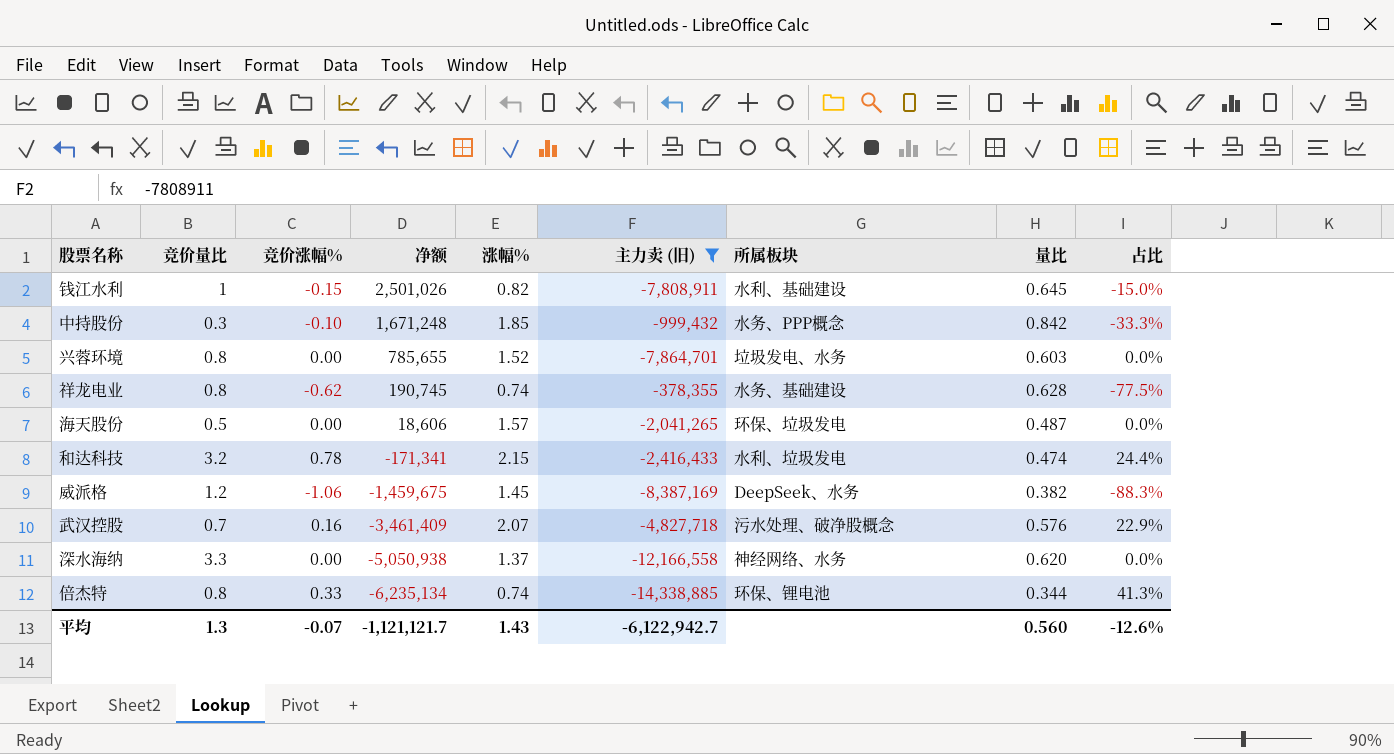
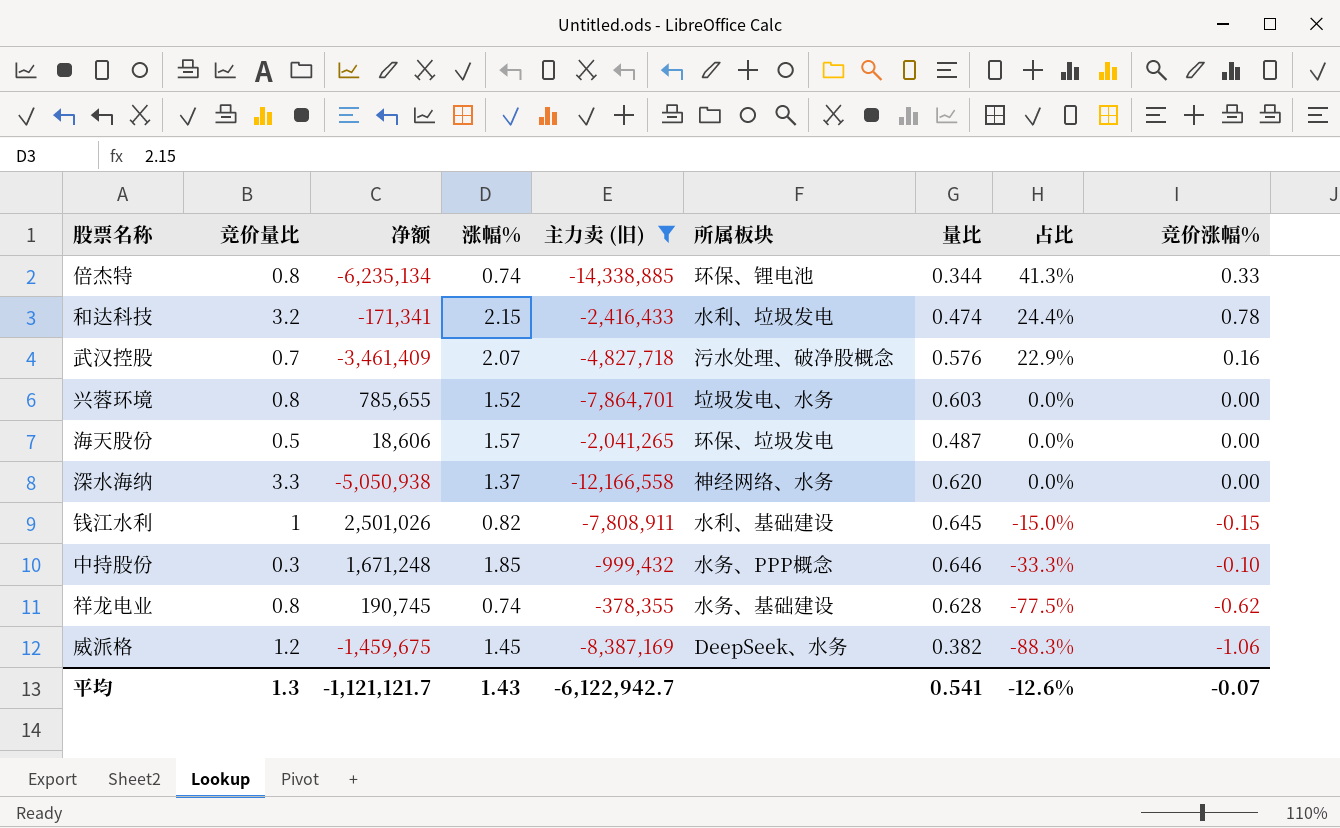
row order: 净额 descending -> 占比 descending
column 竞价涨幅% | position: 3 -> 9
中持股份 | 量比: 0.842 -> 0.646
平均 | 量比: 0.560 -> 0.541

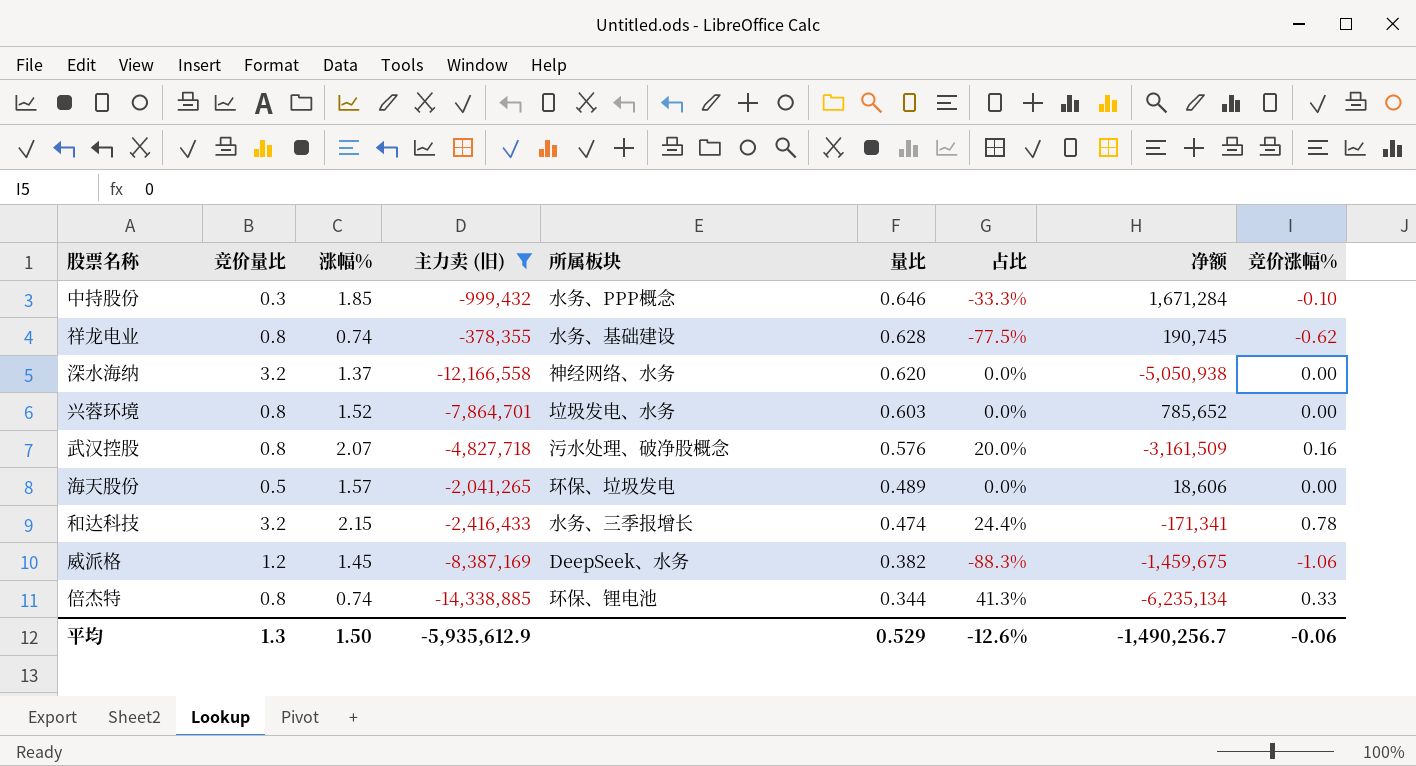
row order: 占比 descending -> 量比 descending
column 净额 | position: 3 -> 8
row 钱江水利: 1 | 2,501,026 | 0.82 | -7,808,911 | 水利、基础建设 | 0.645 | -15.0% | -0.15 -> none
中持股份 | 净额: 1,671,248 -> 1,671,284
深水海纳 | 竞价量比: 3.3 -> 3.2
兴蓉环境 | 净额: 785,655 -> 785,652
武汉控股 | 竞价量比: 0.7 -> 0.8
武汉控股 | 占比: 22.9% -> 20.0%
武汉控股 | 净额: -3,461,409 -> -3,161,509
海天股份 | 量比: 0.487 -> 0.489
和达科技 | 所属板块: 水利、垃圾发电 -> 水务、三季报增长
平均 | 涨幅%: 1.43 -> 1.50
平均 | 主力卖 (旧): -6,122,942.7 -> -5,935,612.9
平均 | 量比: 0.541 -> 0.529
平均 | 净额: -1,121,121.7 -> -1,490,256.7
平均 | 竞价涨幅%: -0.07 -> -0.06

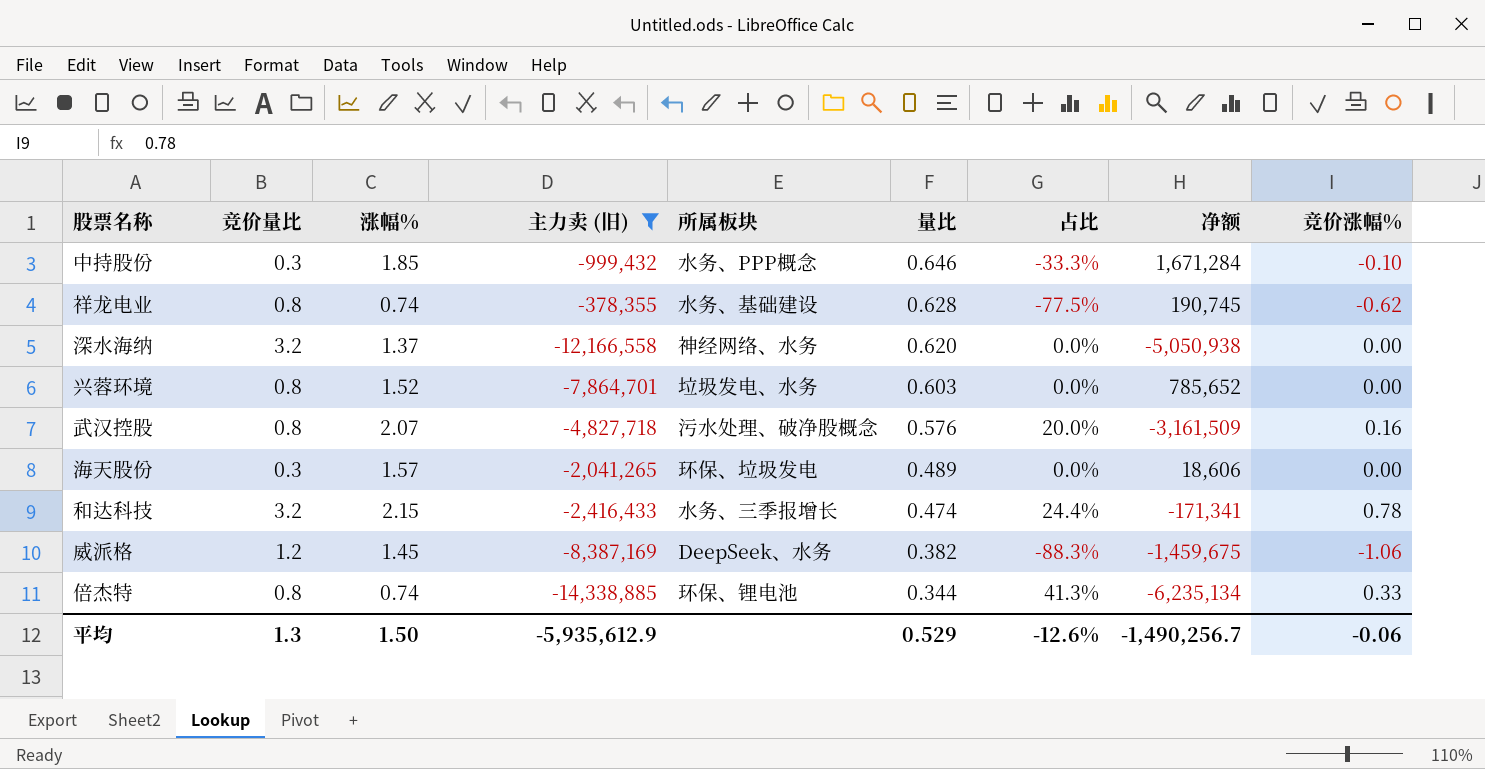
海天股份 | 竞价量比: 0.5 -> 0.3

